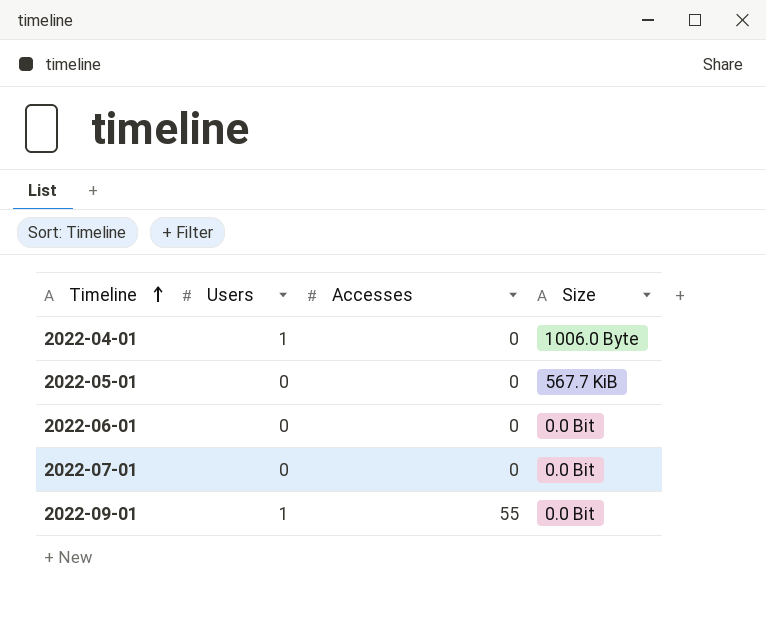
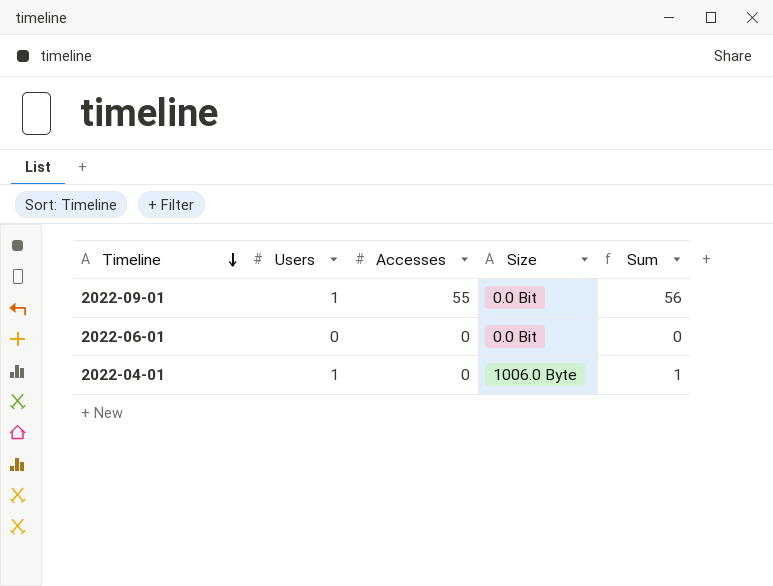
row order: Timeline ascending -> Timeline descending
column Sum | formula: none -> [Users] + [Accesses]
row 2022-05-01: 0 | 0 | 567.7 KiB -> none
row 2022-07-01: 0 | 0 | 0.0 Bit -> none

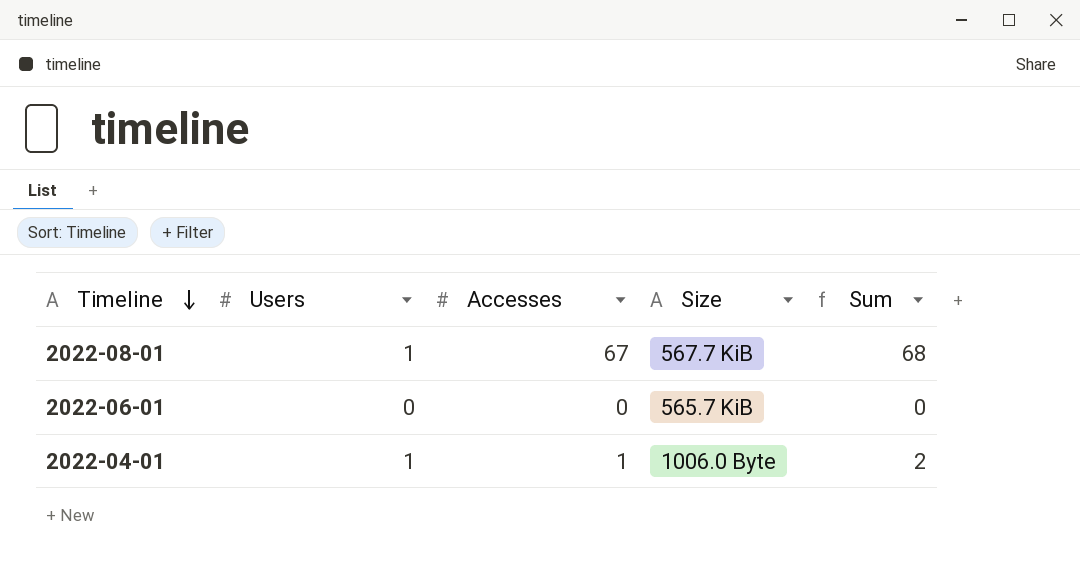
row 2022-09-01: 1 | 55 | 0.0 Bit | 56 -> none
row 2022-08-01: none -> 1 | 67 | 567.7 KiB | 68
2022-06-01 | Size: 0.0 Bit -> 565.7 KiB
2022-04-01 | Accesses: 0 -> 1
2022-04-01 | Sum: 1 -> 2

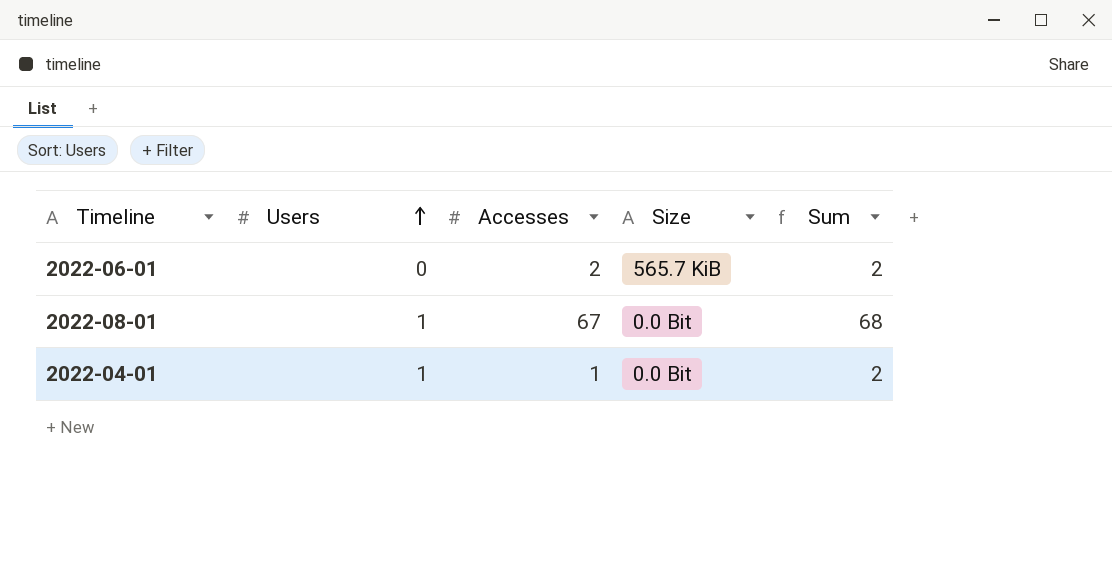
row order: Timeline descending -> Users ascending
2022-06-01 | Accesses: 0 -> 2
2022-06-01 | Sum: 0 -> 2
2022-08-01 | Size: 567.7 KiB -> 0.0 Bit
2022-04-01 | Size: 1006.0 Byte -> 0.0 Bit

